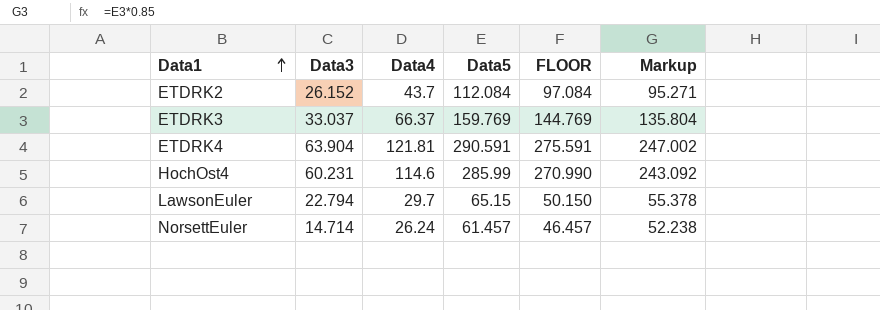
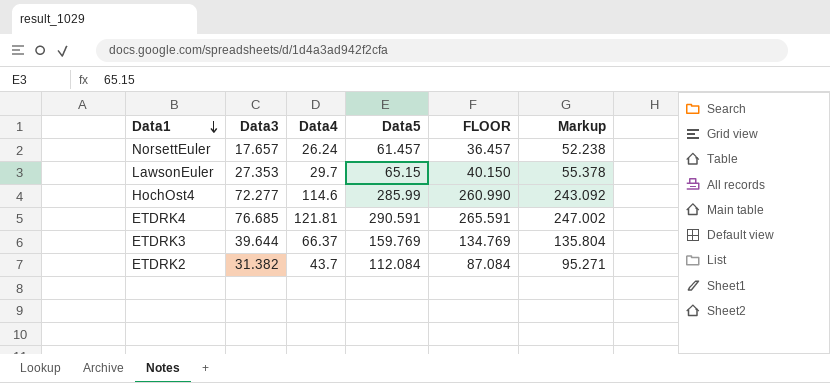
row order: Data1 ascending -> Data1 descending
column FLOOR | formula: [Data5] - 15 -> [Data5] - 25
NorsettEuler | Data3: 14.714 -> 17.657
LawsonEuler | Data3: 22.794 -> 27.353
HochOst4 | Data3: 60.231 -> 72.277
ETDRK4 | Data3: 63.904 -> 76.685
ETDRK3 | Data3: 33.037 -> 39.644
ETDRK2 | Data3: 26.152 -> 31.382

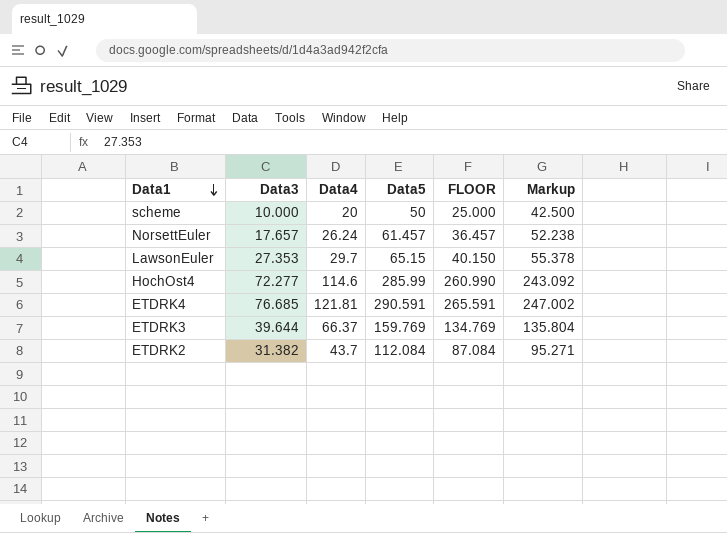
row scheme: none -> 10.000 | 20 | 50 | 25.000 | 42.500

